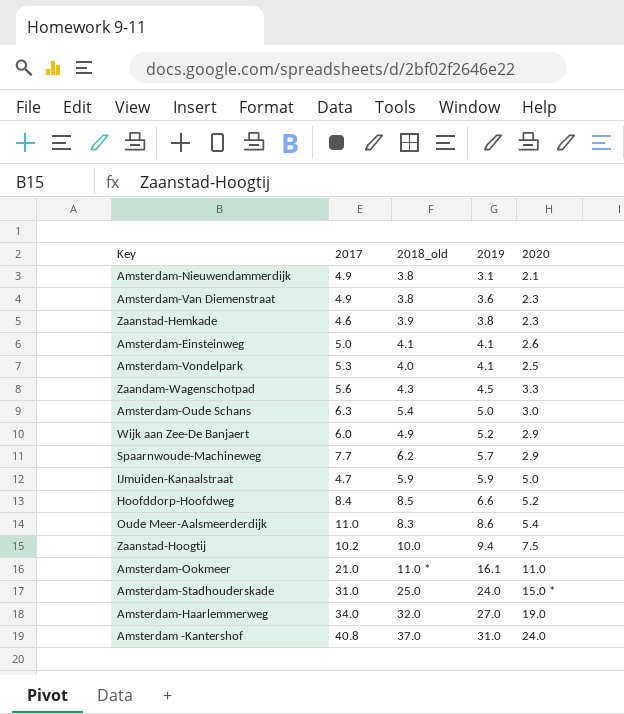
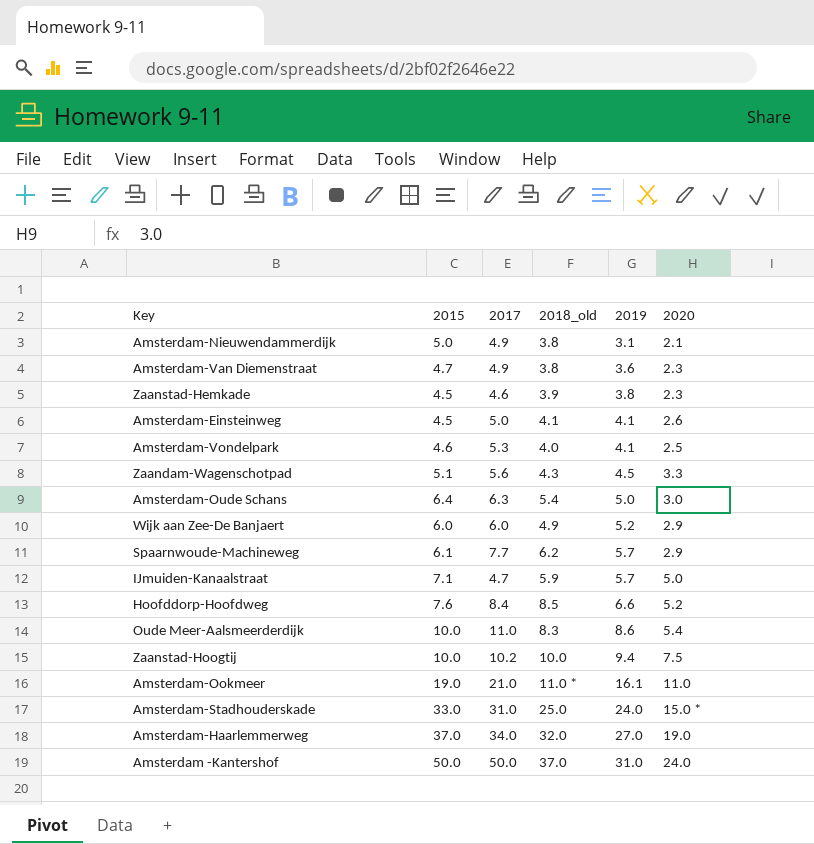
column 2015 | position: none -> 2
IJmuiden-Kanaalstraat | 2019: 5.9 -> 5.7
Amsterdam -Kantershof | 2017: 40.8 -> 50.0

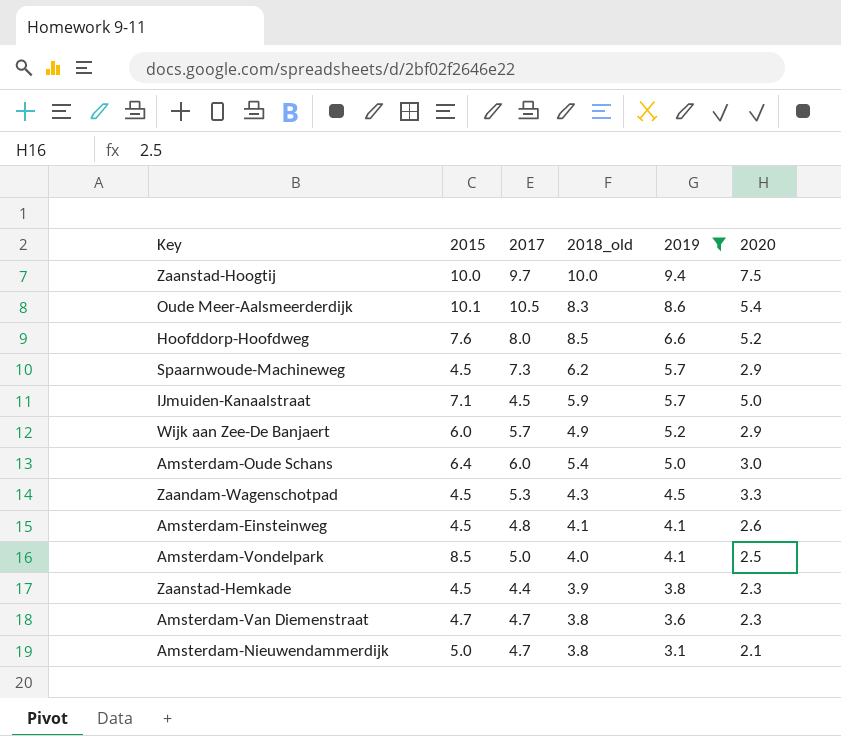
filter: none -> 2019 <= 9.4
row order: 2019 ascending -> 2019 descending
Zaanstad-Hoogtij | 2017: 10.2 -> 9.7
Oude Meer-Aalsmeerderdijk | 2015: 10.0 -> 10.1
Oude Meer-Aalsmeerderdijk | 2017: 11.0 -> 10.5
Hoofddorp-Hoofdweg | 2017: 8.4 -> 8.0
Spaarnwoude-Machineweg | 2015: 6.1 -> 4.5
Spaarnwoude-Machineweg | 2017: 7.7 -> 7.3
IJmuiden-Kanaalstraat | 2017: 4.7 -> 4.5
Wijk aan Zee-De Banjaert | 2017: 6.0 -> 5.7
Amsterdam-Oude Schans | 2017: 6.3 -> 6.0
Zaandam-Wagenschotpad | 2015: 5.1 -> 4.5
Zaandam-Wagenschotpad | 2017: 5.6 -> 5.3
Amsterdam-Einsteinweg | 2017: 5.0 -> 4.8
Amsterdam-Vondelpark | 2015: 4.6 -> 8.5
Amsterdam-Vondelpark | 2017: 5.3 -> 5.0
Zaanstad-Hemkade | 2017: 4.6 -> 4.4
Amsterdam-Van Diemenstraat | 2017: 4.9 -> 4.7
Amsterdam-Nieuwendammerdijk | 2017: 4.9 -> 4.7

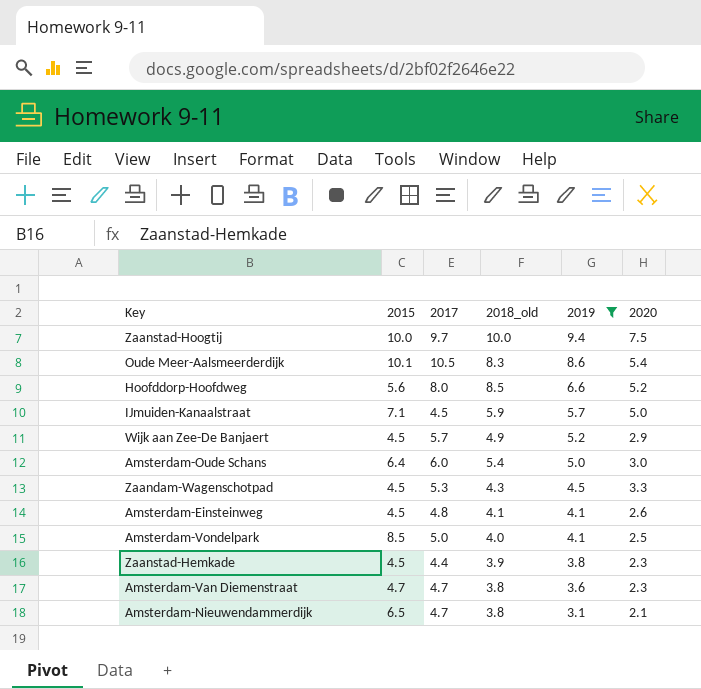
row Spaarnwoude-Machineweg: 4.5 | 7.3 | 6.2 | 5.7 | 2.9 -> none
Hoofddorp-Hoofdweg | 2015: 7.6 -> 5.6
Wijk aan Zee-De Banjaert | 2015: 6.0 -> 4.5
Amsterdam-Nieuwendammerdijk | 2015: 5.0 -> 6.5

